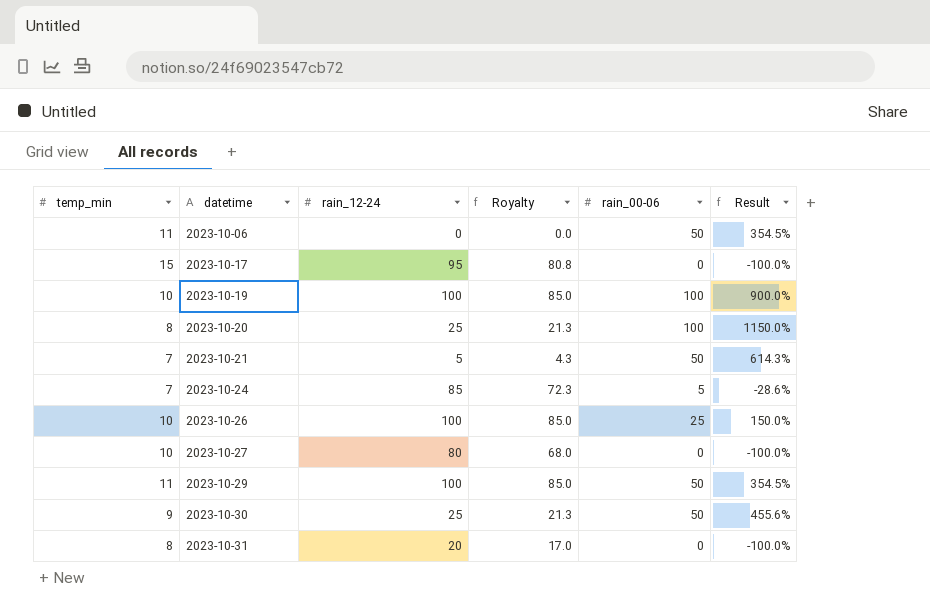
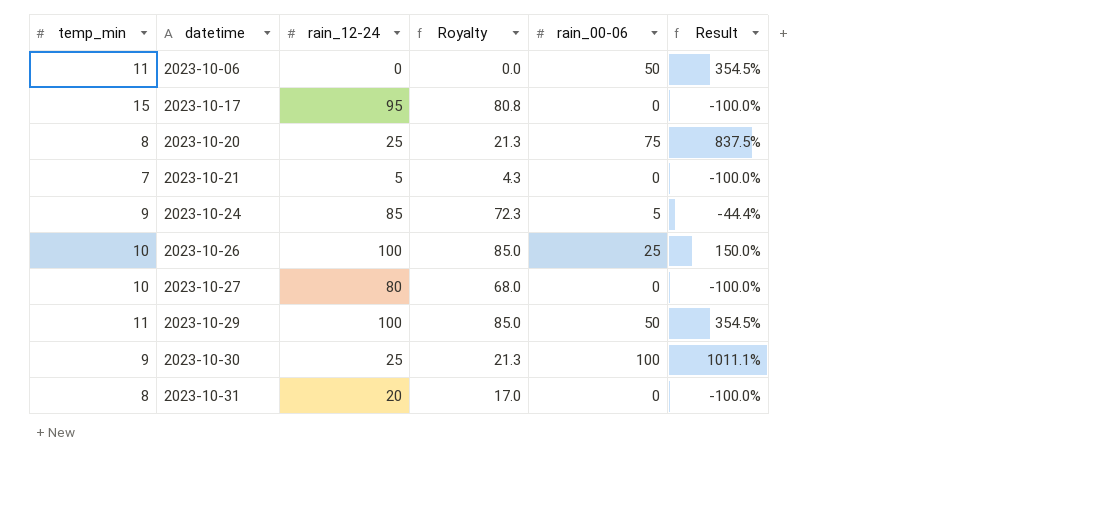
row 2023-10-19: 10 | 100 | 85.0 | 100 | 900.0% -> none
2023-10-20 | rain_00-06: 100 -> 75
2023-10-20 | Result: 1150.0% -> 837.5%
2023-10-21 | rain_00-06: 50 -> 0
2023-10-21 | Result: 614.3% -> -100.0%
2023-10-24 | temp_min: 7 -> 9
2023-10-24 | Result: -28.6% -> -44.4%
2023-10-30 | rain_00-06: 50 -> 100
2023-10-30 | Result: 455.6% -> 1011.1%

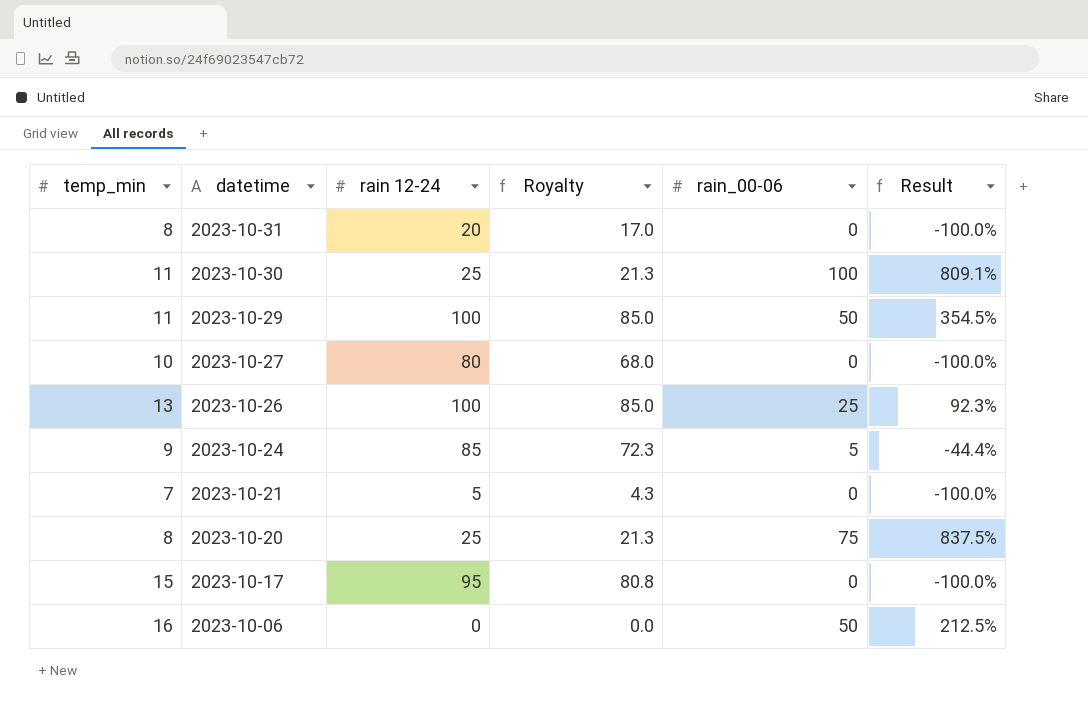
row order: datetime ascending -> datetime descending
column name: rain_12-24 -> rain 12-24
2023-10-30 | temp_min: 9 -> 11
2023-10-30 | Result: 1011.1% -> 809.1%
2023-10-26 | temp_min: 10 -> 13
2023-10-26 | Result: 150.0% -> 92.3%
2023-10-06 | temp_min: 11 -> 16
2023-10-06 | Result: 354.5% -> 212.5%

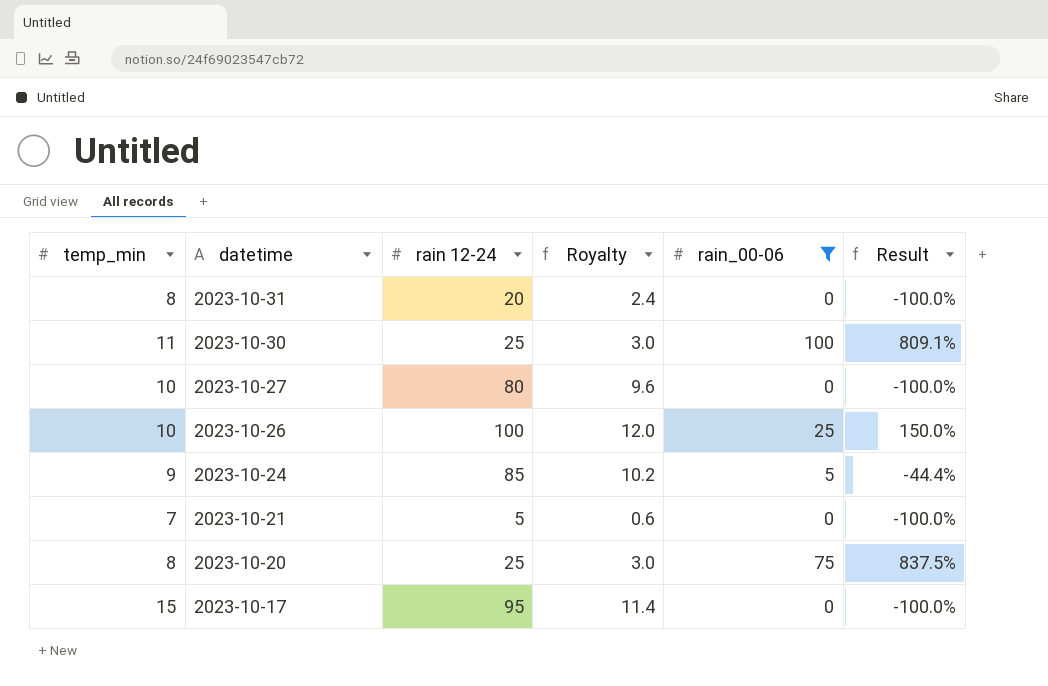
filter: none -> rain_00-06 != 50
column Royalty | formula: [rain 12-24] * 0.85 -> [rain 12-24] * 0.12
2023-10-26 | temp_min: 13 -> 10
2023-10-26 | Result: 92.3% -> 150.0%

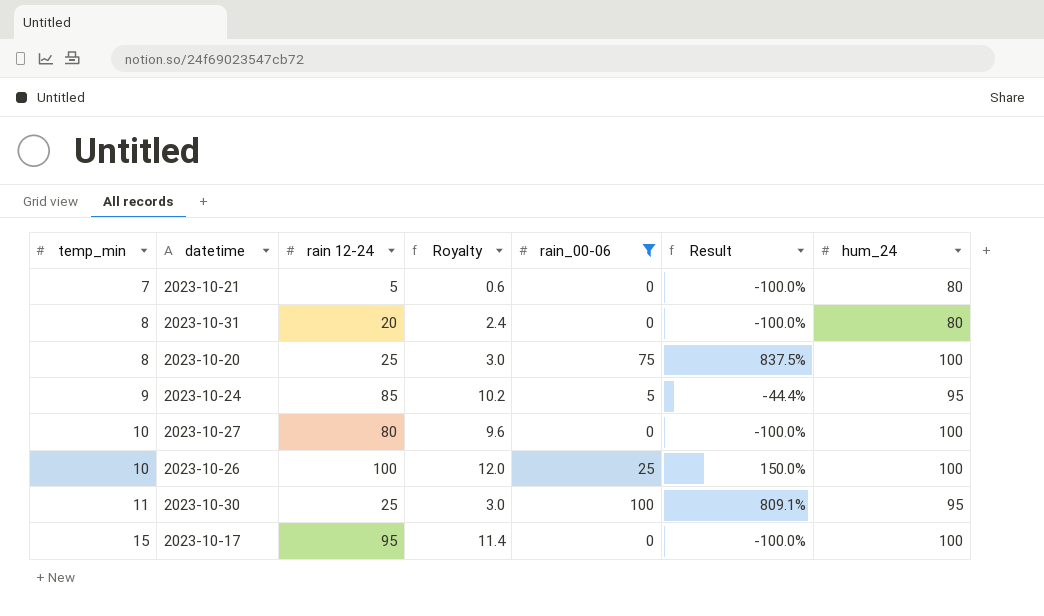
row order: datetime descending -> temp_min ascending
column hum_24 | position: none -> 7

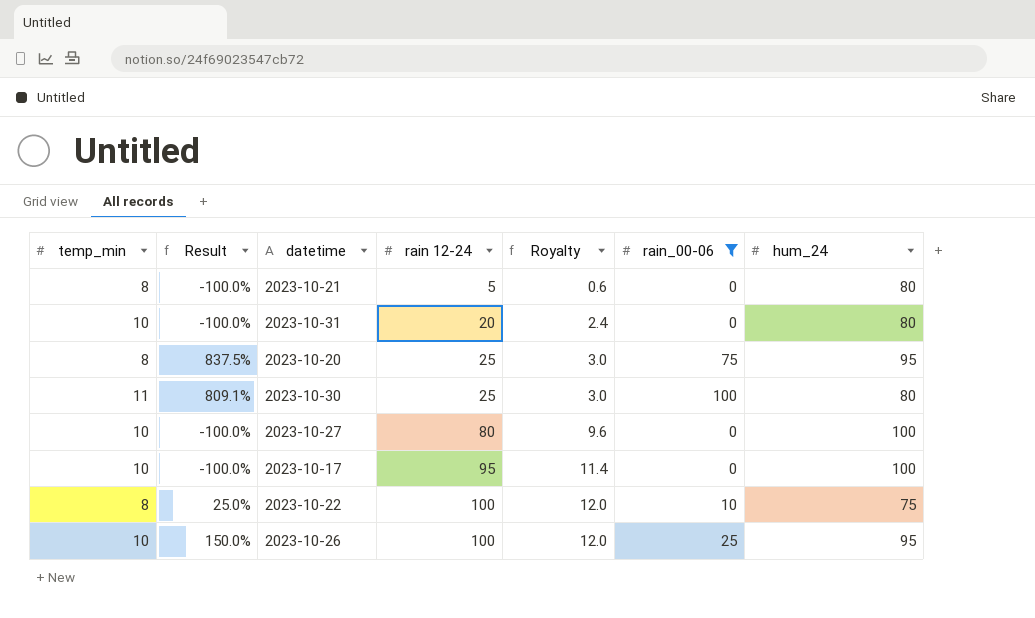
row order: temp_min ascending -> rain 12-24 ascending
column Result | position: 6 -> 2
row 2023-10-24: 9 | 85 | 10.2 | 5 | -44.4% | 95 -> none
2023-10-21 | temp_min: 7 -> 8
2023-10-31 | temp_min: 8 -> 10
2023-10-20 | hum_24: 100 -> 95
2023-10-30 | hum_24: 95 -> 80
2023-10-17 | temp_min: 15 -> 10
row 2023-10-22: none -> 8 | 25.0% | 100 | 12.0 | 10 | 75
2023-10-26 | hum_24: 100 -> 95

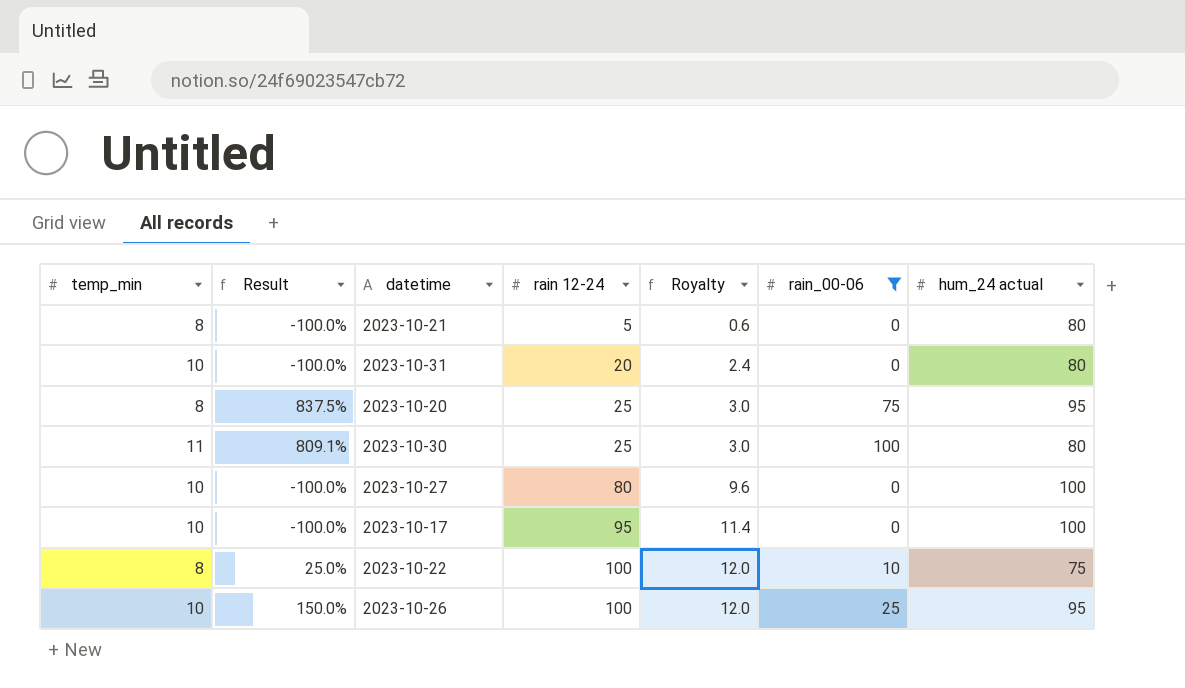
column name: hum_24 -> hum_24 actual

